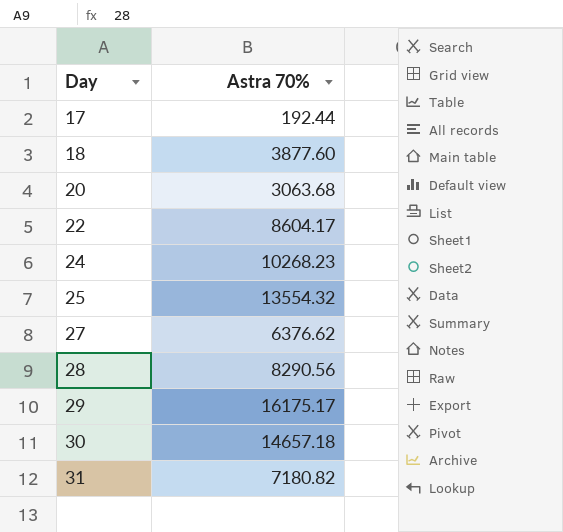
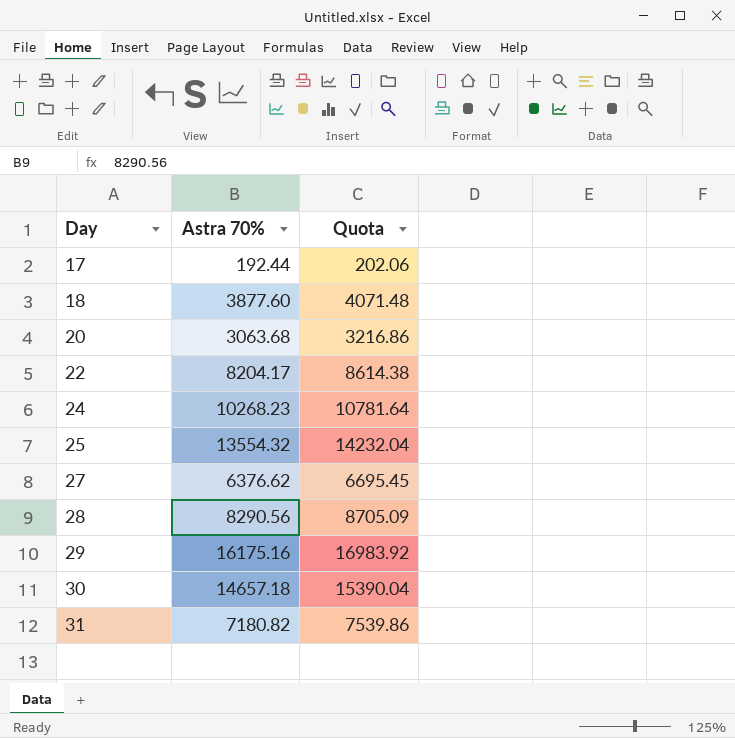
column Quota | formula: none -> [Astra 70%] * 1.05
22 | Astra 70%: 8604.17 -> 8204.17
29 | Astra 70%: 16175.17 -> 16175.16

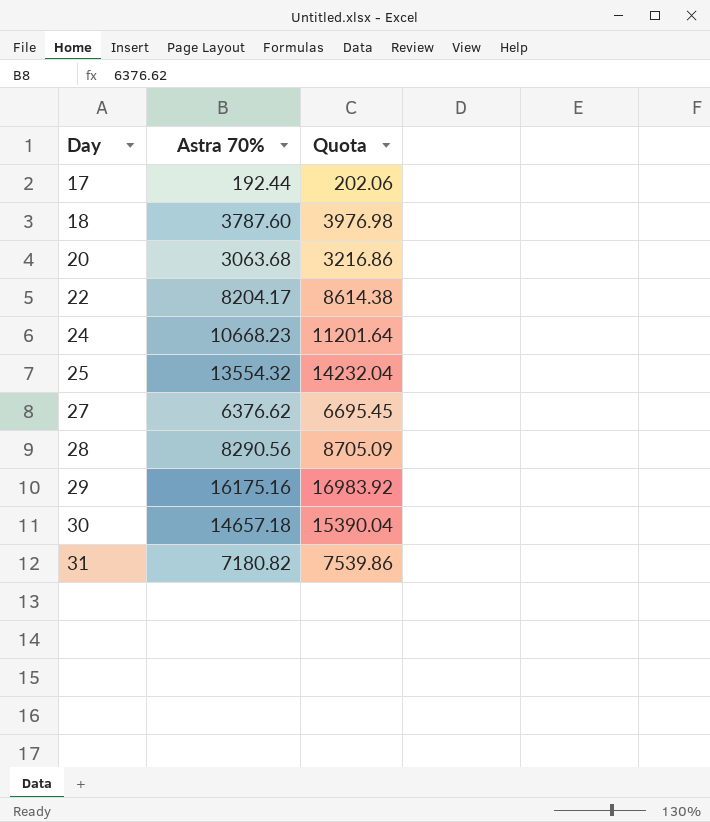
18 | Astra 70%: 3877.60 -> 3787.60
18 | Quota: 4071.48 -> 3976.98
24 | Astra 70%: 10268.23 -> 10668.23
24 | Quota: 10781.64 -> 11201.64

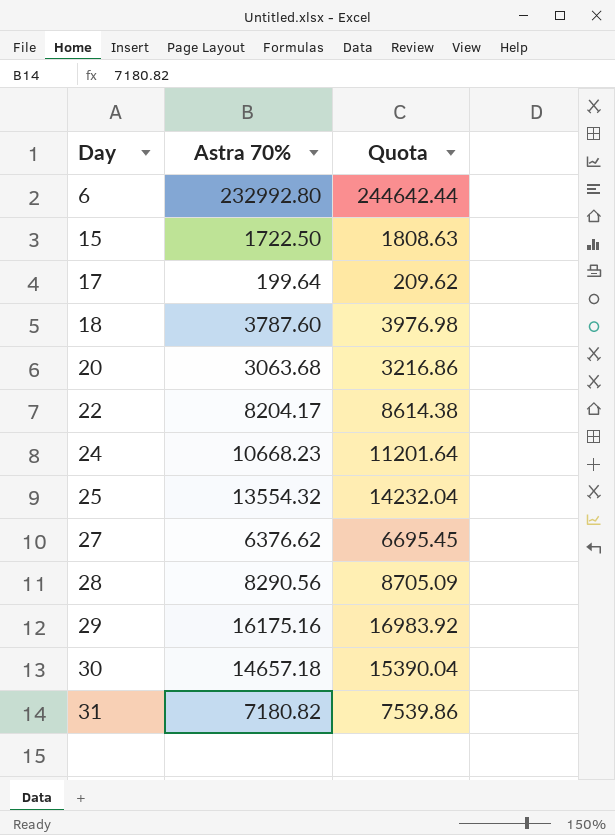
row 6: none -> 232992.80 | 244642.44
row 15: none -> 1722.50 | 1808.63
17 | Astra 70%: 192.44 -> 199.64
17 | Quota: 202.06 -> 209.62

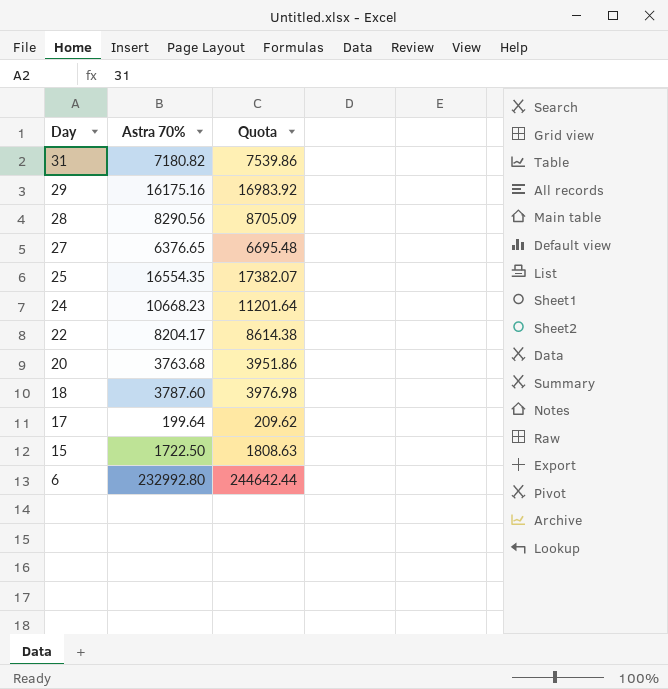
row order: Day ascending -> Day descending
row 30: 14657.18 | 15390.04 -> none
27 | Astra 70%: 6376.62 -> 6376.65
27 | Quota: 6695.45 -> 6695.48
25 | Astra 70%: 13554.32 -> 16554.35
25 | Quota: 14232.04 -> 17382.07
20 | Astra 70%: 3063.68 -> 3763.68
20 | Quota: 3216.86 -> 3951.86

